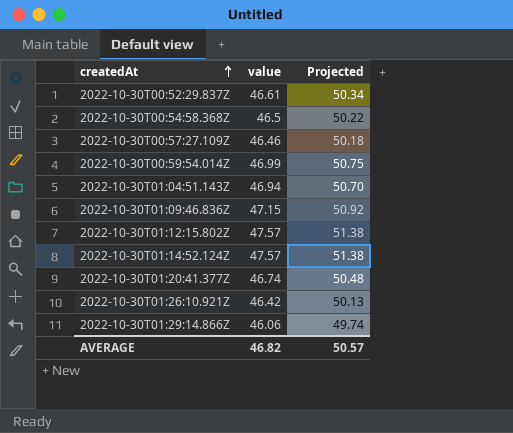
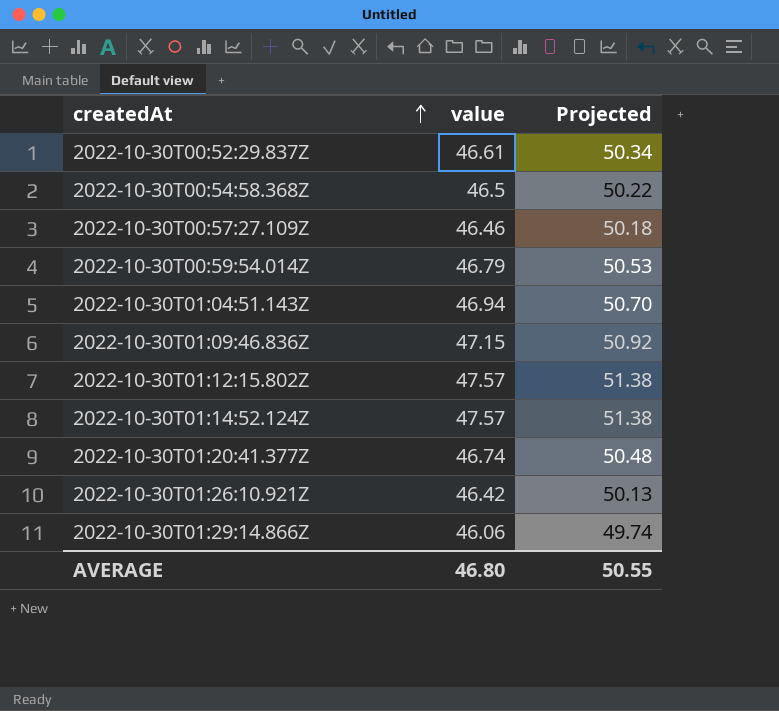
2022-10-30T00:59:54.014Z | value: 46.99 -> 46.79
2022-10-30T00:59:54.014Z | Projected: 50.75 -> 50.53
AVERAGE | value: 46.82 -> 46.80
AVERAGE | Projected: 50.57 -> 50.55

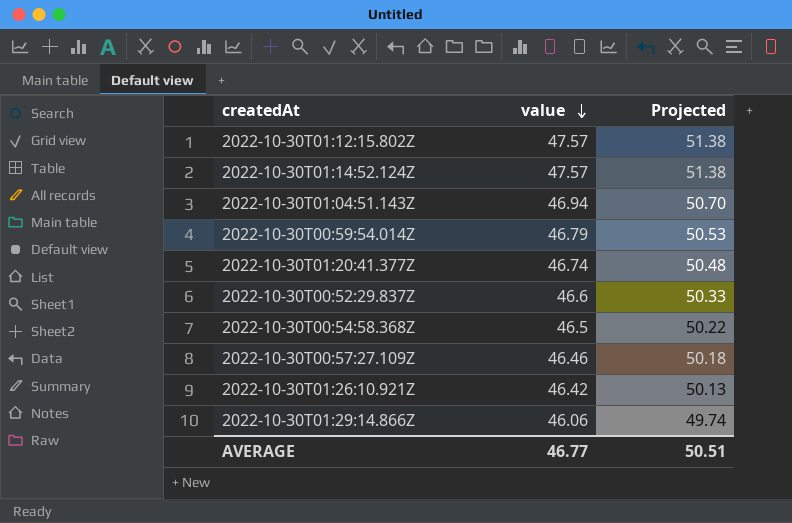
row order: createdAt ascending -> value descending
row 2022-10-30T01:09:46.836Z: 47.15 | 50.92 -> none
2022-10-30T00:52:29.837Z | value: 46.61 -> 46.6
2022-10-30T00:52:29.837Z | Projected: 50.34 -> 50.33
AVERAGE | value: 46.80 -> 46.77
AVERAGE | Projected: 50.55 -> 50.51

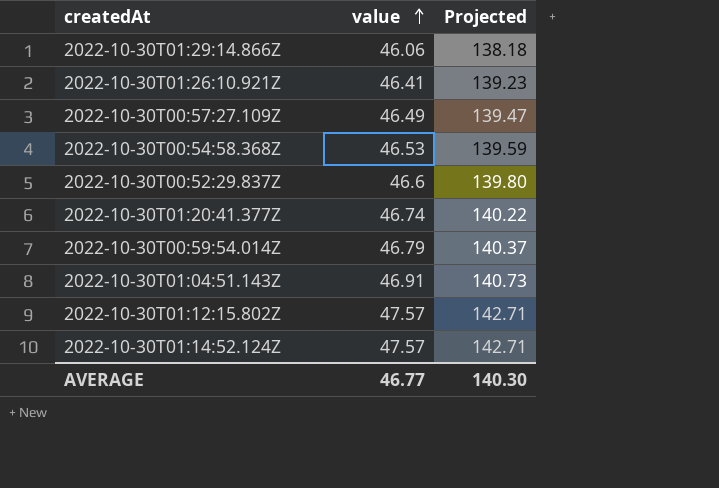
row order: value descending -> value ascending
column Projected | formula: [value] * 1.08 -> [value] * 3
2022-10-30T01:26:10.921Z | value: 46.42 -> 46.41
2022-10-30T00:57:27.109Z | value: 46.46 -> 46.49
2022-10-30T00:54:58.368Z | value: 46.5 -> 46.53
2022-10-30T01:04:51.143Z | value: 46.94 -> 46.91
AVERAGE | Projected: 50.51 -> 140.30

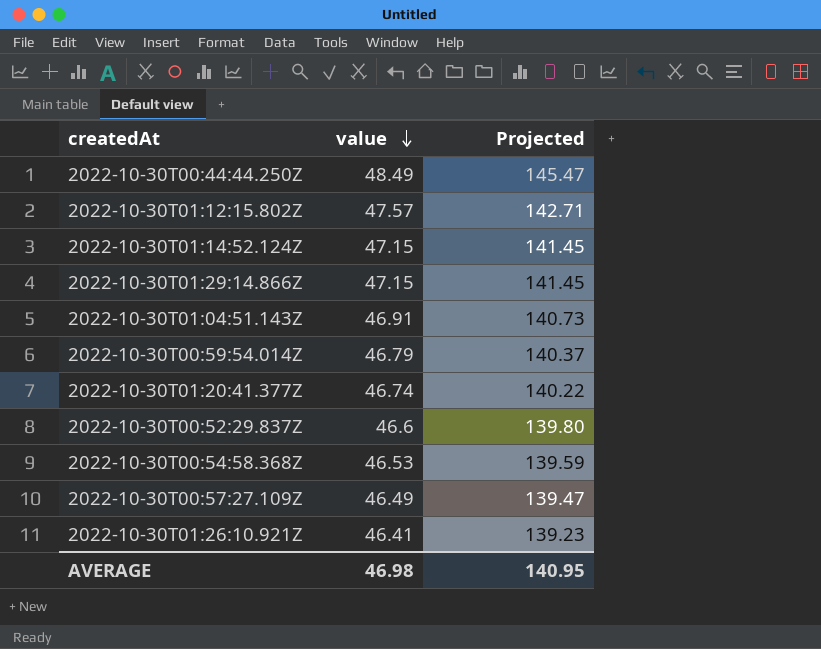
row order: value ascending -> value descending
row 2022-10-30T00:44:44.250Z: none -> 48.49 | 145.47
2022-10-30T01:14:52.124Z | value: 47.57 -> 47.15
2022-10-30T01:14:52.124Z | Projected: 142.71 -> 141.45
2022-10-30T01:29:14.866Z | value: 46.06 -> 47.15
2022-10-30T01:29:14.866Z | Projected: 138.18 -> 141.45
AVERAGE | value: 46.77 -> 46.98
AVERAGE | Projected: 140.30 -> 140.95

